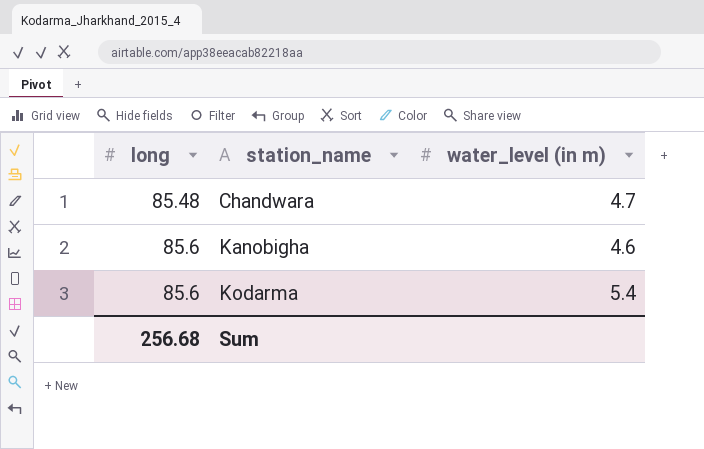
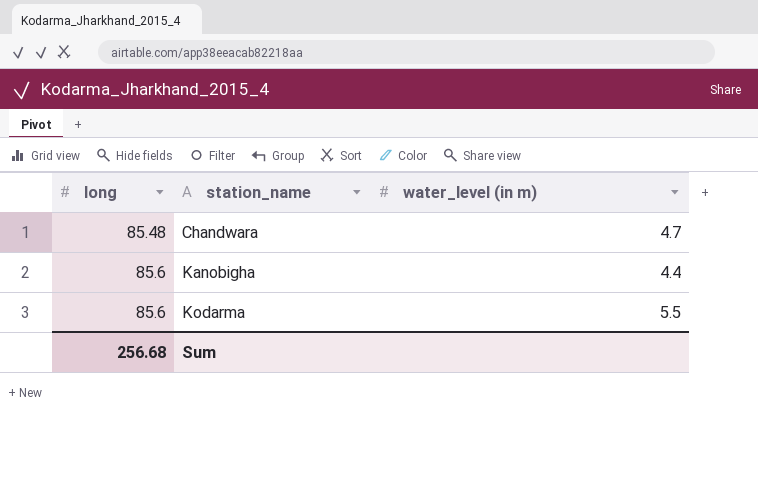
Kanobigha | water_level (in m): 4.6 -> 4.4
Kodarma | water_level (in m): 5.4 -> 5.5

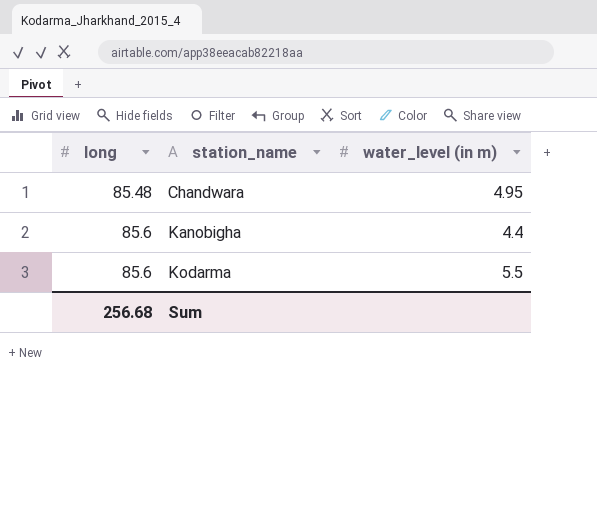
Chandwara | water_level (in m): 4.7 -> 4.95

